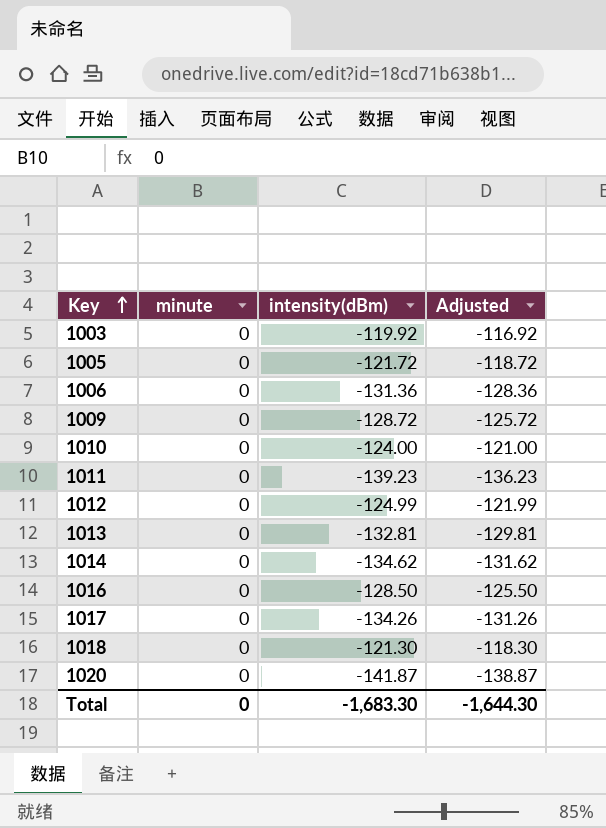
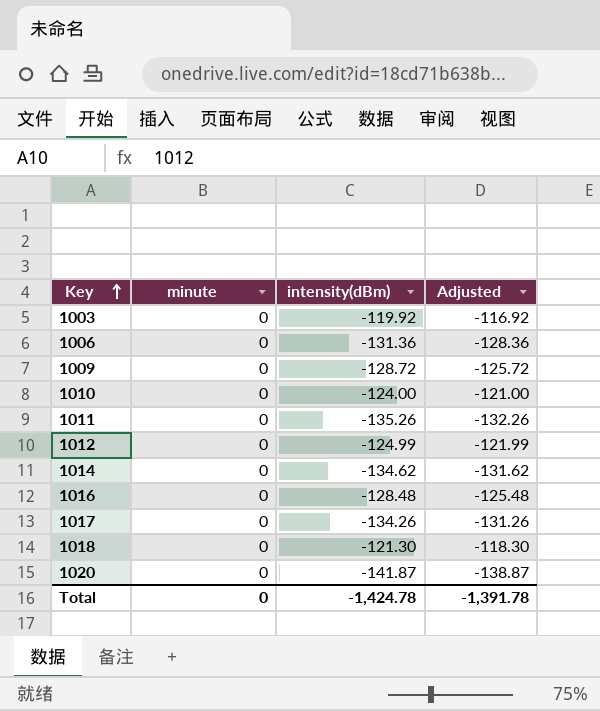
row 1005: 0 | -121.72 | -118.72 -> none
row 1013: 0 | -132.81 | -129.81 -> none
1011 | intensity(dBm): -139.23 -> -135.26
1011 | Adjusted: -136.23 -> -132.26
1016 | intensity(dBm): -128.50 -> -128.48
1016 | Adjusted: -125.50 -> -125.48
Total | intensity(dBm): -1,683.30 -> -1,424.78
Total | Adjusted: -1,644.30 -> -1,391.78

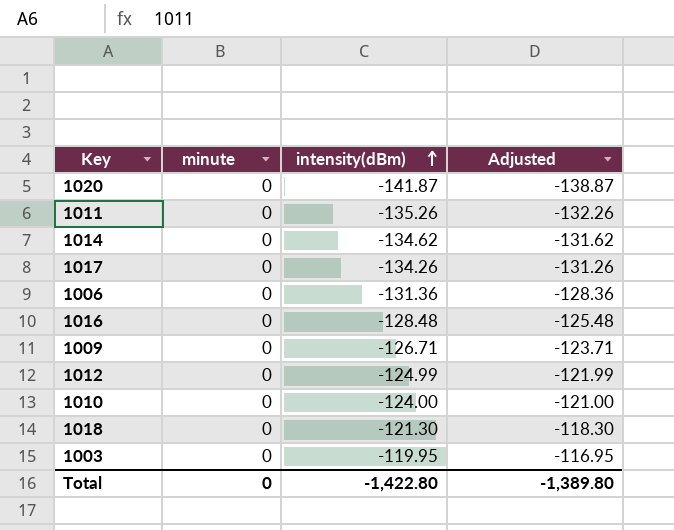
row order: Key ascending -> intensity(dBm) ascending
1009 | intensity(dBm): -128.72 -> -126.71
1009 | Adjusted: -125.72 -> -123.71
1003 | intensity(dBm): -119.92 -> -119.95
1003 | Adjusted: -116.92 -> -116.95
Total | intensity(dBm): -1,424.78 -> -1,422.80
Total | Adjusted: -1,391.78 -> -1,389.80

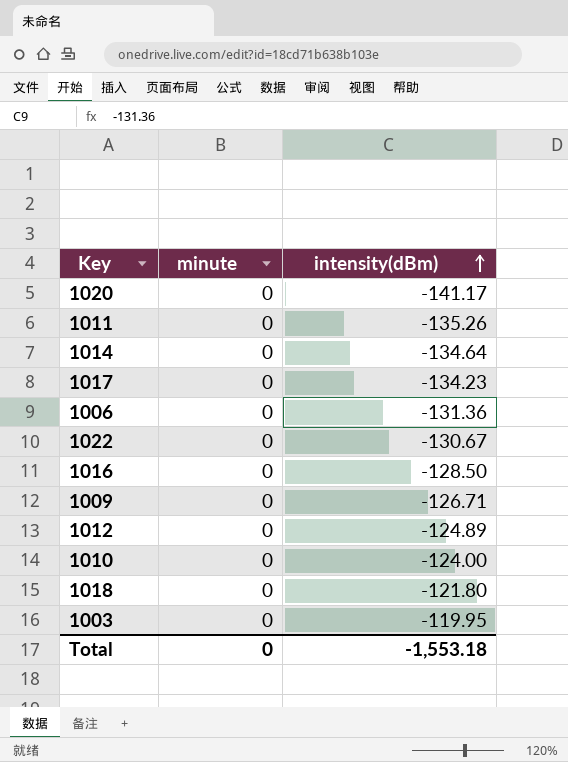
column Adjusted | formula: [intensity(dBm)] + 3 -> none
1020 | intensity(dBm): -141.87 -> -141.17
1014 | intensity(dBm): -134.62 -> -134.64
1017 | intensity(dBm): -134.26 -> -134.23
row 1022: none -> 0 | -130.67
1016 | intensity(dBm): -128.48 -> -128.50
1012 | intensity(dBm): -124.99 -> -124.89
1018 | intensity(dBm): -121.30 -> -121.80
Total | intensity(dBm): -1,422.80 -> -1,553.18

